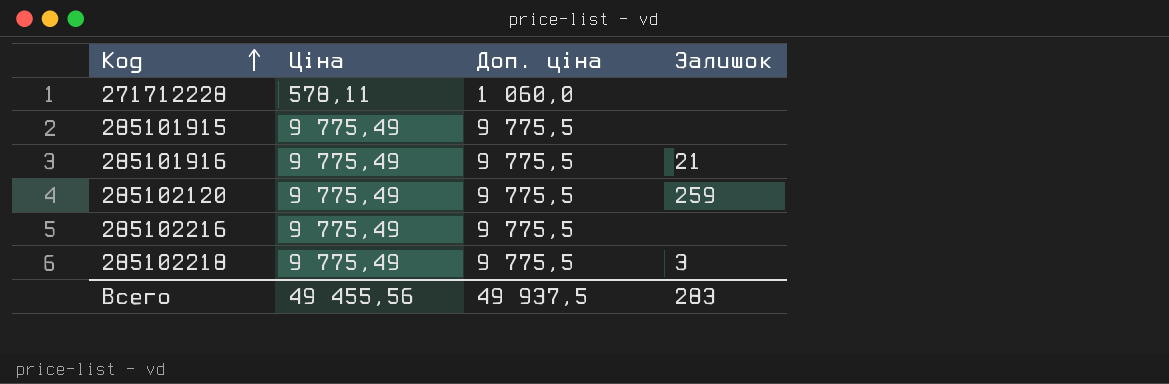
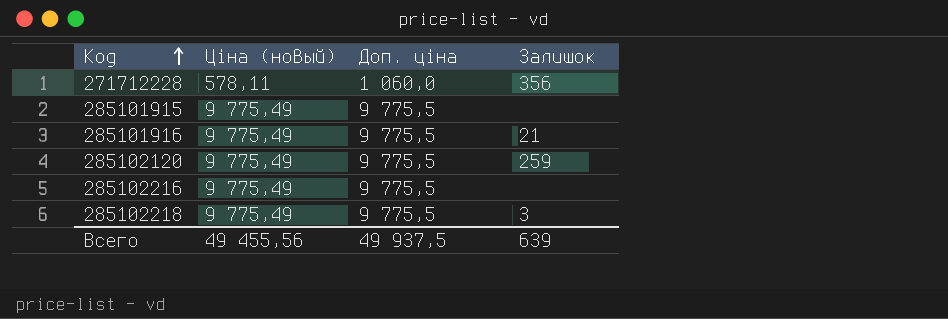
column name: Ціна -> Ціна (новый)
271712228 | Залишок: none -> 356
Всего | Залишок: 283 -> 639

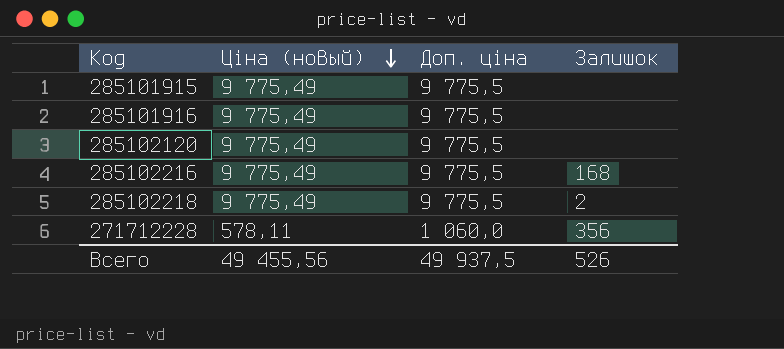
row order: Код ascending -> Ціна (новый) descending
285101916 | Залишок: 21 -> none
285102120 | Залишок: 259 -> none
285102216 | Залишок: none -> 168
285102218 | Залишок: 3 -> 2
Всего | Залишок: 639 -> 526

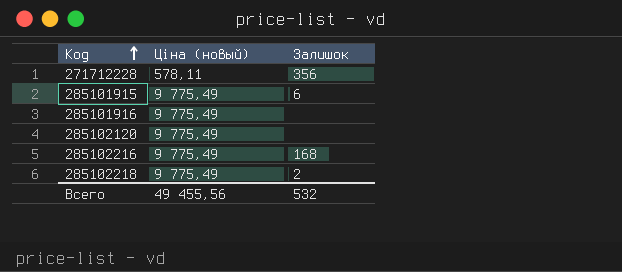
row order: Ціна (новый) descending -> Код ascending
column Доп. ціна | position: 3 -> none
285101915 | Залишок: none -> 6
Всего | Залишок: 526 -> 532

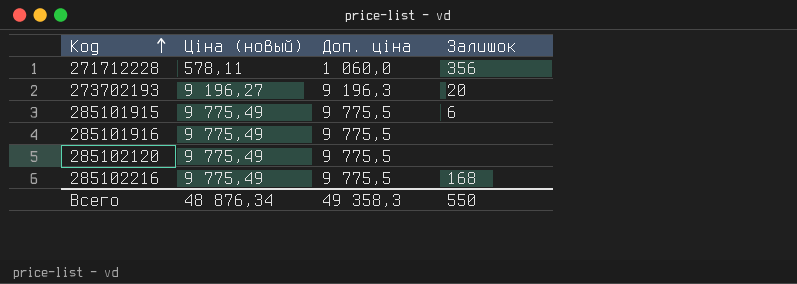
column Доп. ціна | position: none -> 3
row 285102218: 9 775,49 | 2 -> none
row 273702193: none -> 9 196,27 | 9 196,3 | 20
Всего | Ціна (новый): 49 455,56 -> 48 876,34
Всего | Залишок: 532 -> 550

